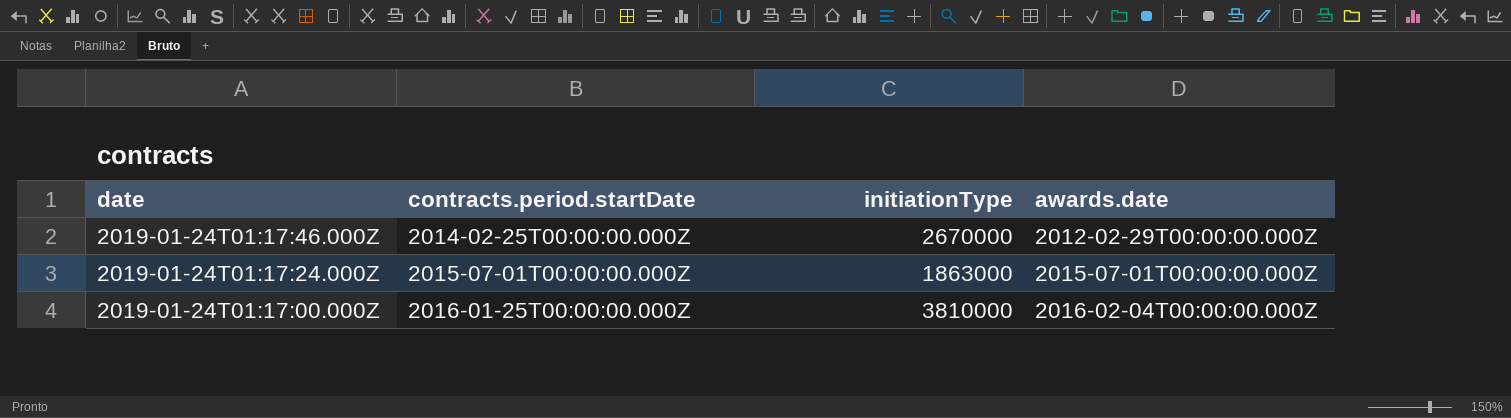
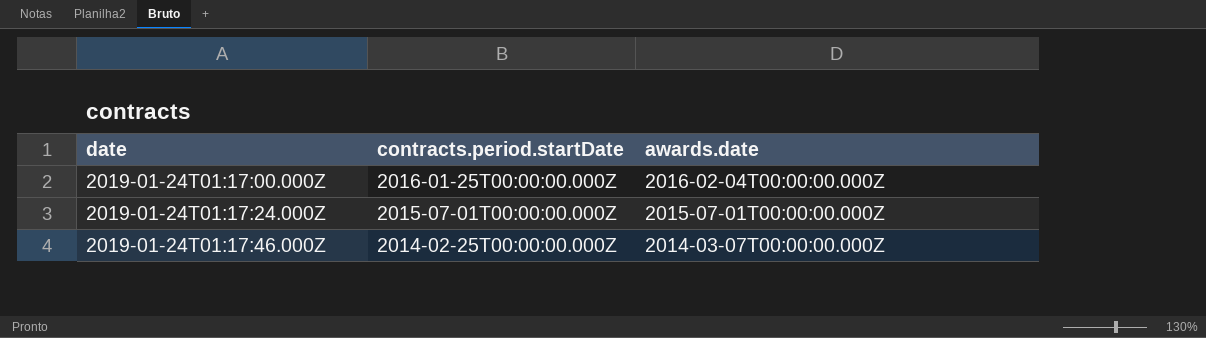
row order: date descending -> date ascending
column initiationType | position: 3 -> none
2019-01-24T01:17:46.000Z | awards.date: 2012-02-29T00:00:00.000Z -> 2014-03-07T00:00:00.000Z

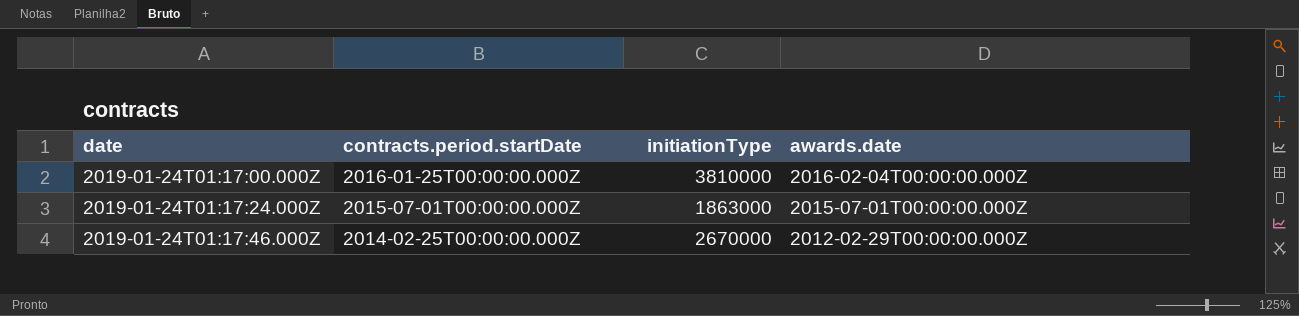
column initiationType | position: none -> 3
2019-01-24T01:17:46.000Z | awards.date: 2014-03-07T00:00:00.000Z -> 2012-02-29T00:00:00.000Z

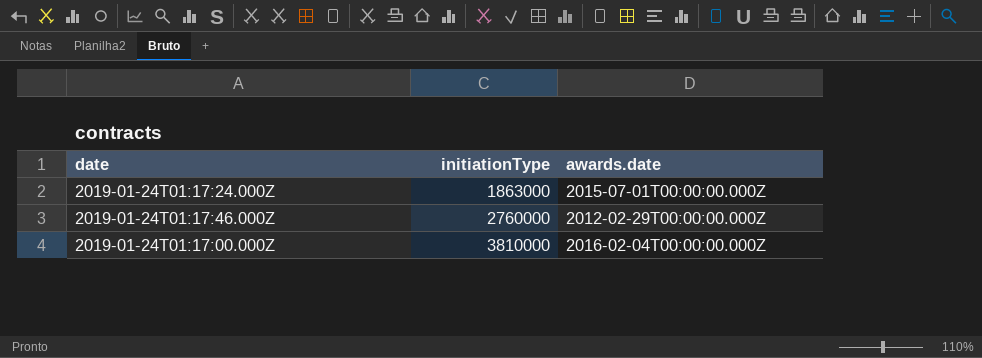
row order: date ascending -> initiationType ascending
column contracts.period.startDate | position: 2 -> none
2019-01-24T01:17:46.000Z | initiationType: 2670000 -> 2760000

